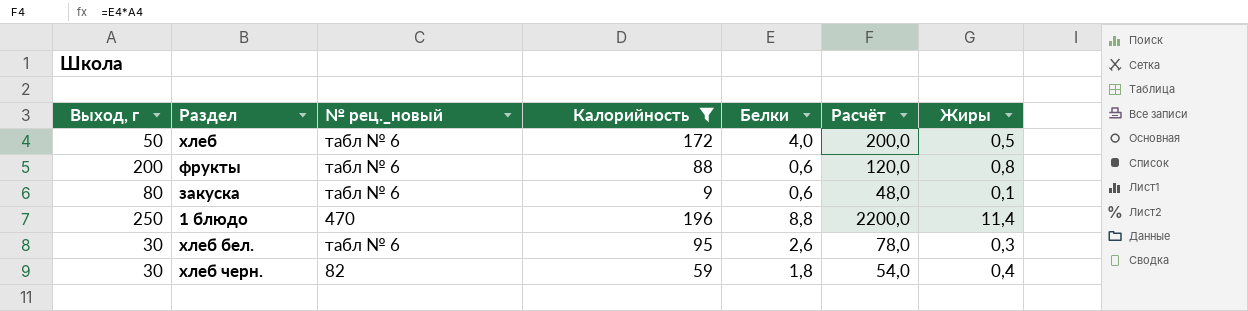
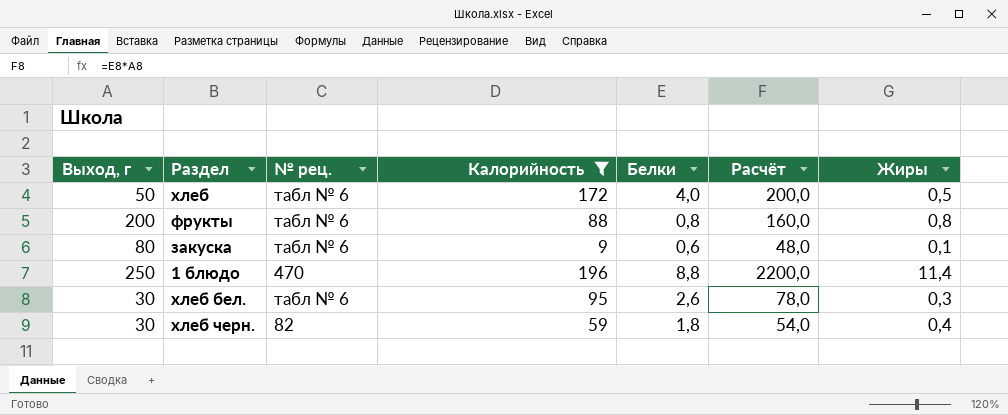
column name: № рец._новый -> № рец.
фрукты | Белки: 0,6 -> 0,8
фрукты | Расчёт: 120,0 -> 160,0

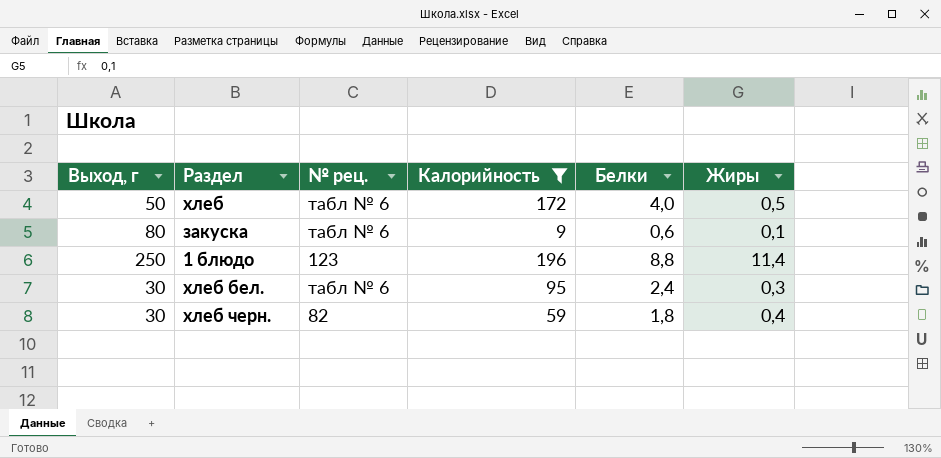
column Расчёт | formula: [Выход, г] * [Белки] -> none
row фрукты: 200 | табл № 6 | 88 | 0,8 | 160,0 | 0,8 -> none
1 блюдо | № рец.: 470 -> 123
хлеб бел. | Белки: 2,6 -> 2,4

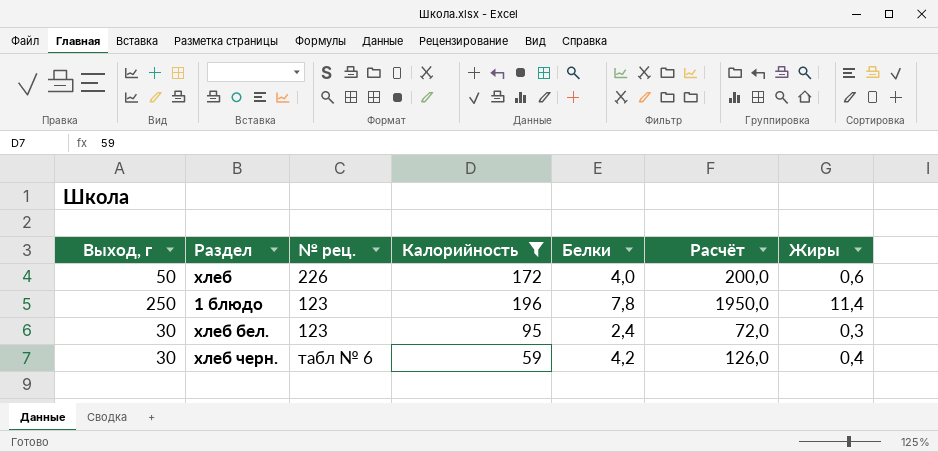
column Расчёт | formula: none -> [Выход, г] * [Белки]
row закуска: 80 | табл № 6 | 9 | 0,6 | 0,1 -> none
хлеб | № рец.: табл № 6 -> 226
хлеб | Жиры: 0,5 -> 0,6
1 блюдо | Белки: 8,8 -> 7,8
хлеб бел. | № рец.: табл № 6 -> 123
хлеб черн. | № рец.: 82 -> табл № 6
хлеб черн. | Белки: 1,8 -> 4,2

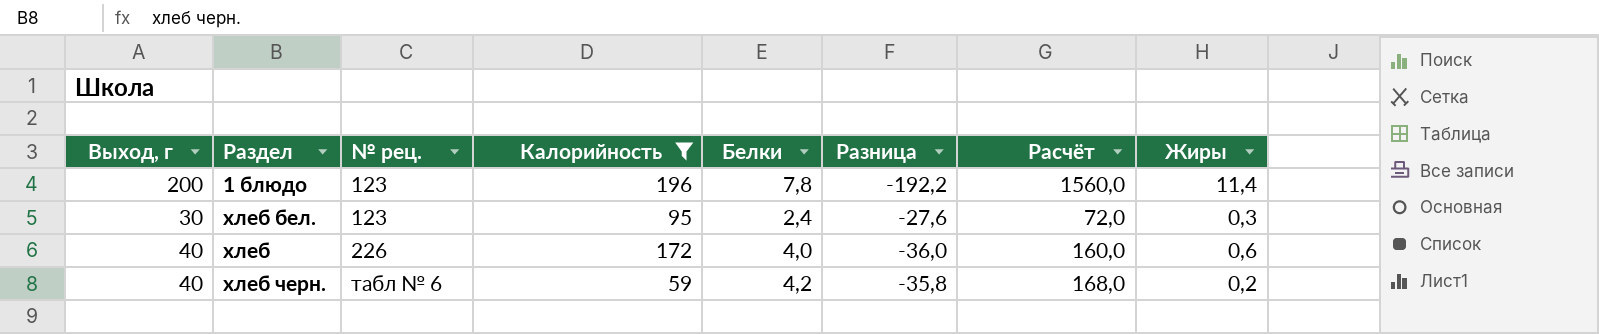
row order: none -> № рец. ascending
column Разница | formula: none -> [Белки] - [Выход, г]
1 блюдо | Выход, г: 250 -> 200
1 блюдо | Расчёт: 1950,0 -> 1560,0
хлеб | Выход, г: 50 -> 40
хлеб | Расчёт: 200,0 -> 160,0
хлеб черн. | Выход, г: 30 -> 40
хлеб черн. | Расчёт: 126,0 -> 168,0
хлеб черн. | Жиры: 0,4 -> 0,2

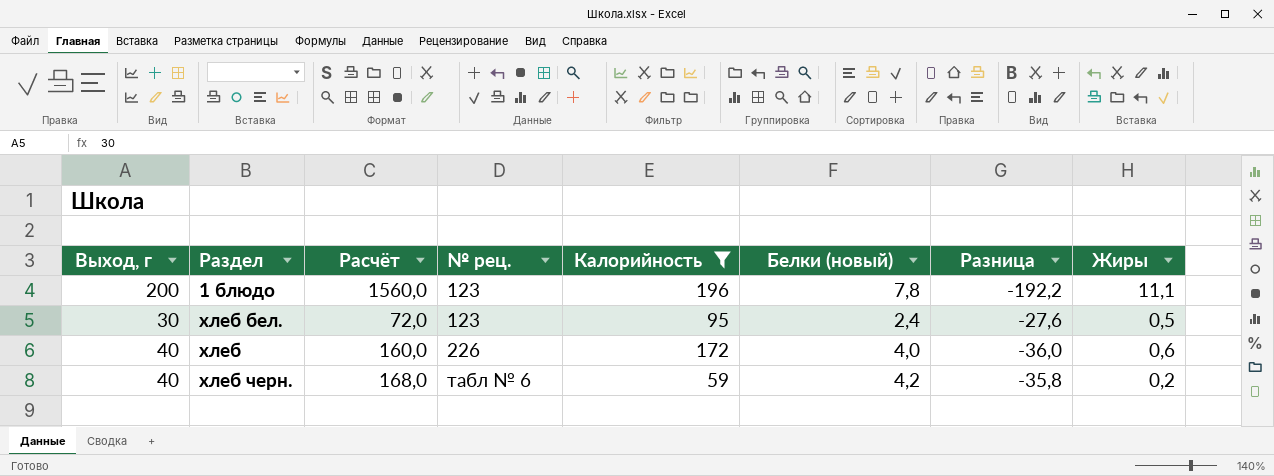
column Расчёт | position: 7 -> 3
column name: Белки -> Белки (новый)
1 блюдо | Жиры: 11,4 -> 11,1
хлеб бел. | Жиры: 0,3 -> 0,5

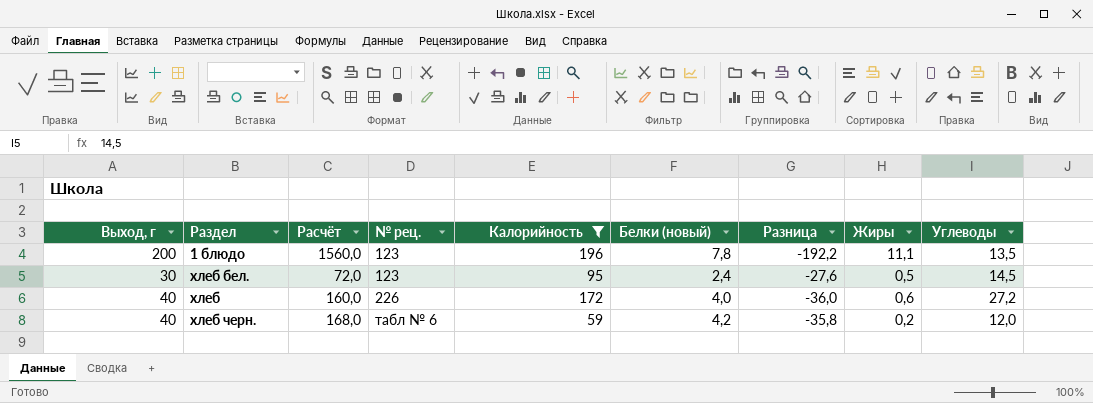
column Углеводы | position: none -> 9

